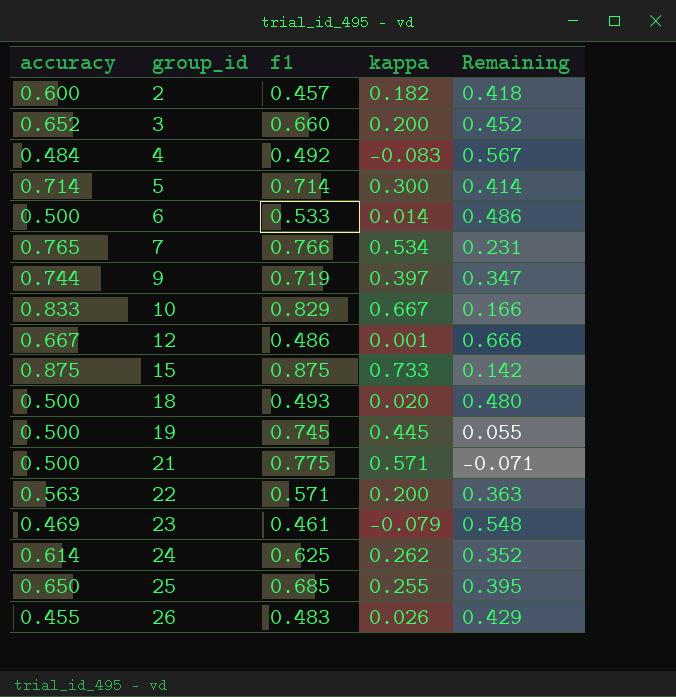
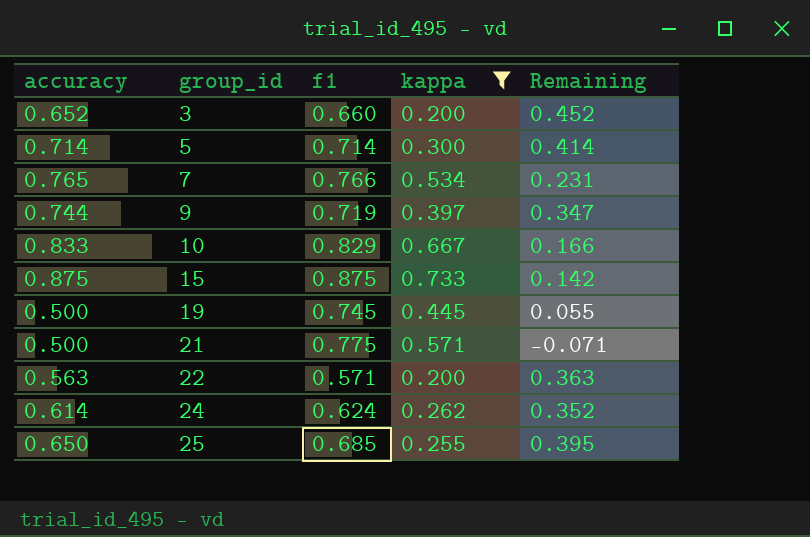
filter: none -> kappa >= 0.200
24 | f1: 0.625 -> 0.624

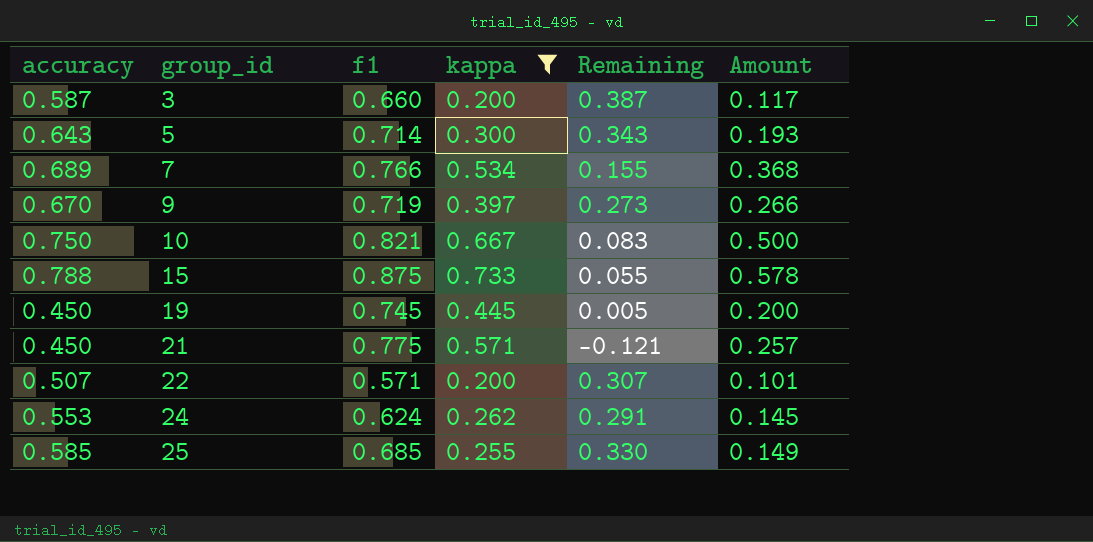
column Amount | formula: none -> [accuracy] * [kappa]
3 | accuracy: 0.652 -> 0.587
3 | Remaining: 0.452 -> 0.387
5 | accuracy: 0.714 -> 0.643
5 | Remaining: 0.414 -> 0.343
7 | accuracy: 0.765 -> 0.689
7 | Remaining: 0.231 -> 0.155
9 | accuracy: 0.744 -> 0.670
9 | Remaining: 0.347 -> 0.273
10 | accuracy: 0.833 -> 0.750
10 | f1: 0.829 -> 0.821
10 | Remaining: 0.166 -> 0.083
15 | accuracy: 0.875 -> 0.788
15 | Remaining: 0.142 -> 0.055
19 | accuracy: 0.500 -> 0.450
19 | Remaining: 0.055 -> 0.005
21 | accuracy: 0.500 -> 0.450
21 | Remaining: -0.071 -> -0.121
22 | accuracy: 0.563 -> 0.507
22 | Remaining: 0.363 -> 0.307
24 | accuracy: 0.614 -> 0.553
24 | Remaining: 0.352 -> 0.291
25 | accuracy: 0.650 -> 0.585
25 | Remaining: 0.395 -> 0.330

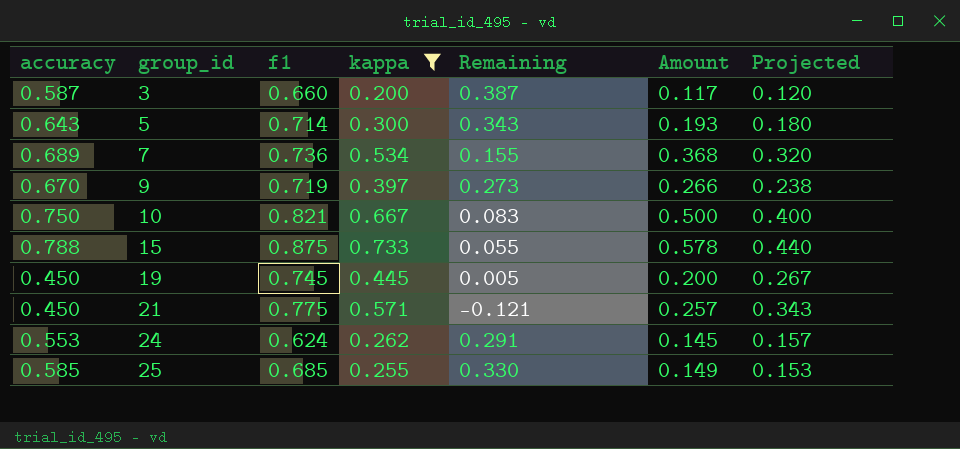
column Projected | formula: none -> [kappa] * 0.6
row 22: 0.507 | 0.571 | 0.200 | 0.307 | 0.101 -> none
7 | f1: 0.766 -> 0.736

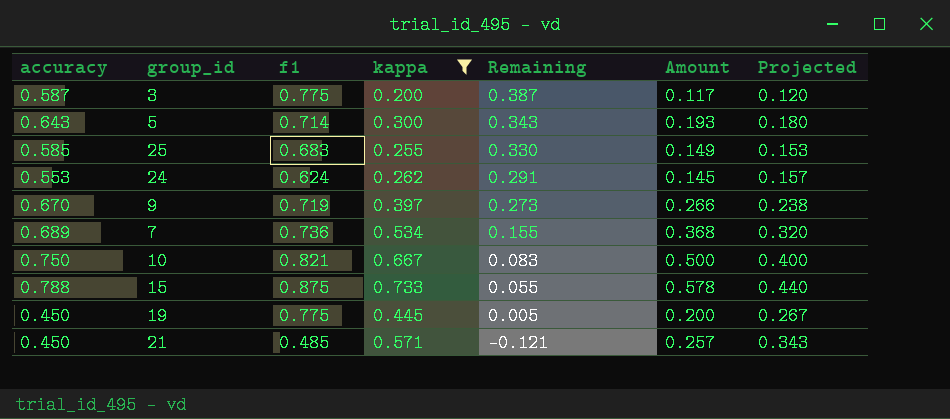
row order: group_id ascending -> Remaining descending
3 | f1: 0.660 -> 0.775
25 | f1: 0.685 -> 0.683
19 | f1: 0.745 -> 0.775
21 | f1: 0.775 -> 0.485

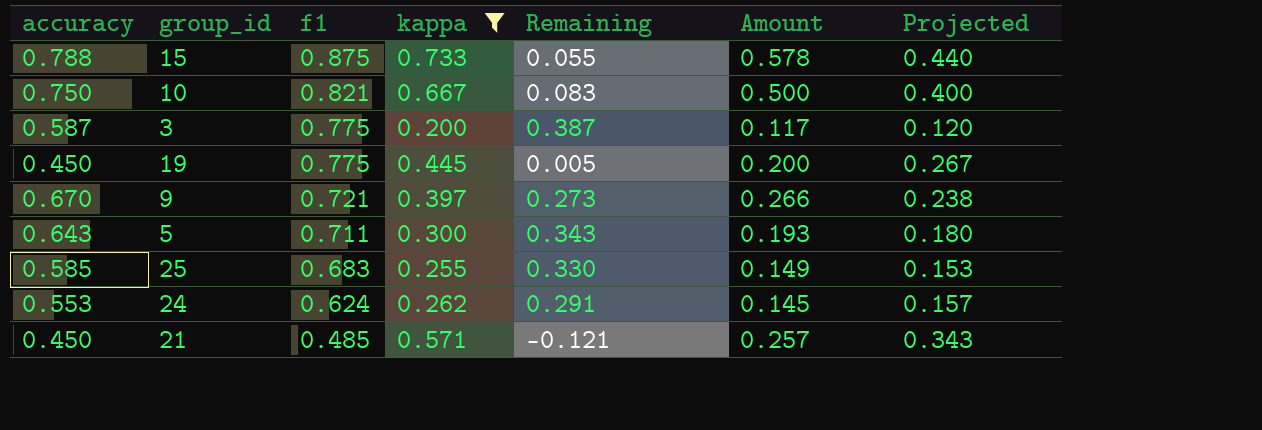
row order: Remaining descending -> f1 descending
row 7: 0.689 | 0.736 | 0.534 | 0.155 | 0.368 | 0.320 -> none
9 | f1: 0.719 -> 0.721
5 | f1: 0.714 -> 0.711

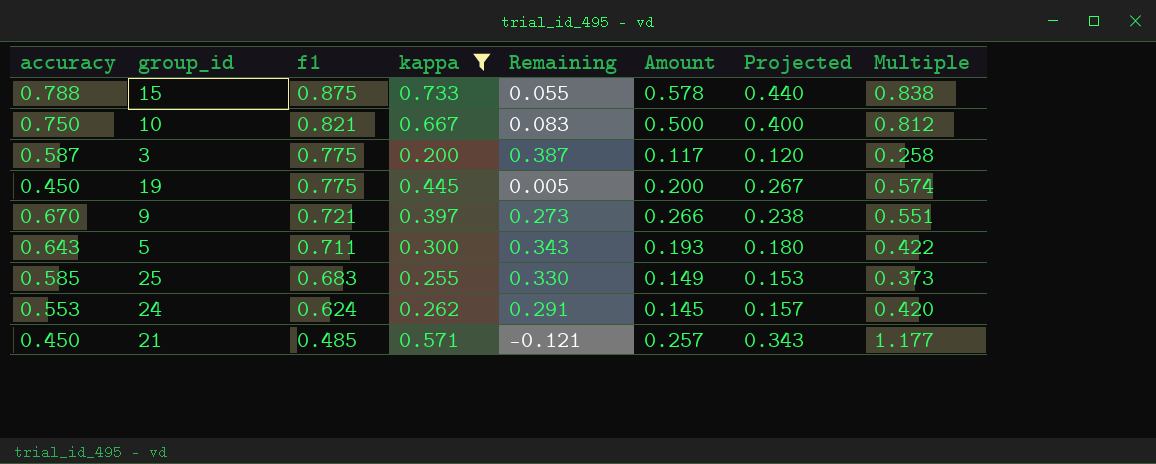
column Multiple | formula: none -> [kappa] / [f1]

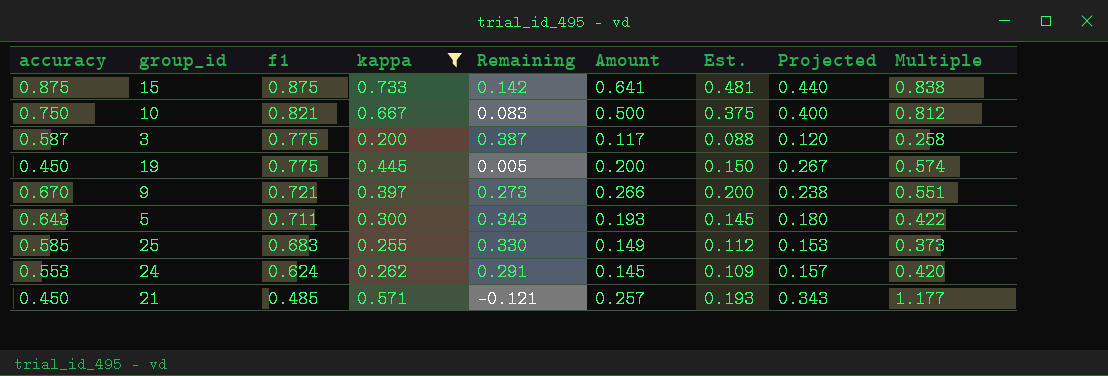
column Est. | formula: none -> [Amount] * 0.75
15 | accuracy: 0.788 -> 0.875
15 | Remaining: 0.055 -> 0.142
15 | Amount: 0.578 -> 0.641

